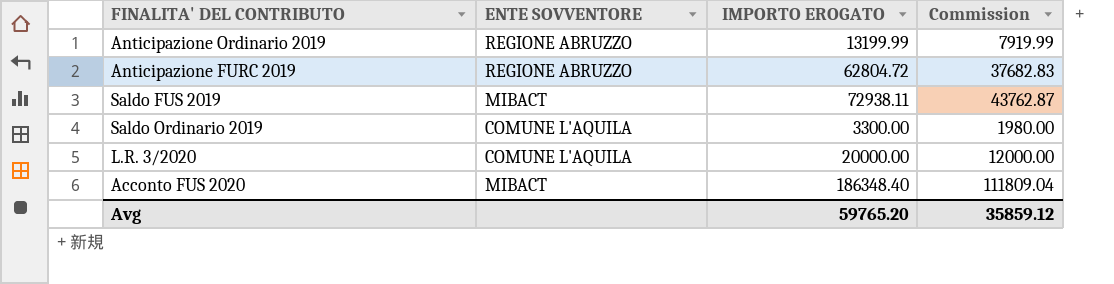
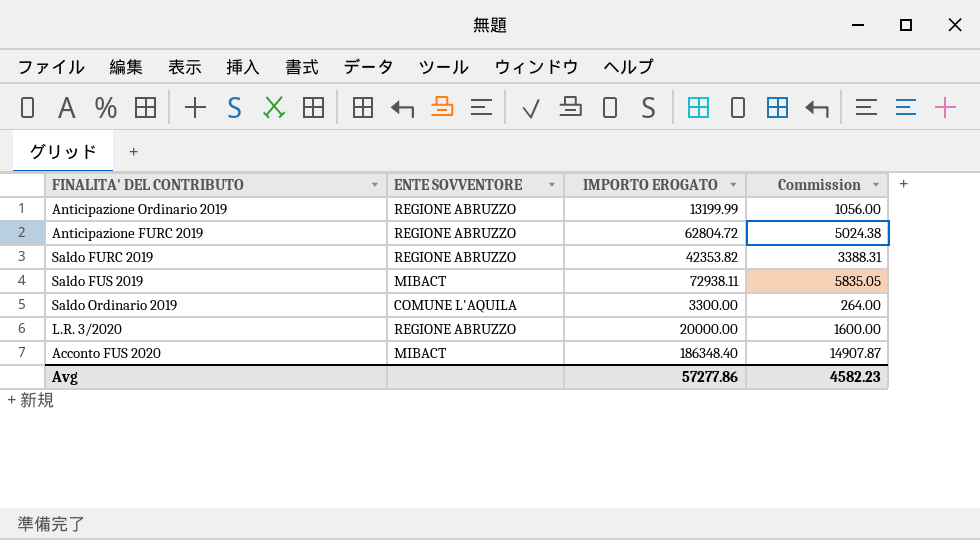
column Commission | formula: [IMPORTO EROGATO] * 0.6 -> [IMPORTO EROGATO] * 0.08
row Saldo FURC 2019: none -> REGIONE ABRUZZO | 42353.82 | 3388.31
L.R. 3/2020 | ENTE SOVVENTORE: COMUNE L'AQUILA -> REGIONE ABRUZZO
Avg | IMPORTO EROGATO: 59765.20 -> 57277.86
Avg | Commission: 35859.12 -> 4582.23

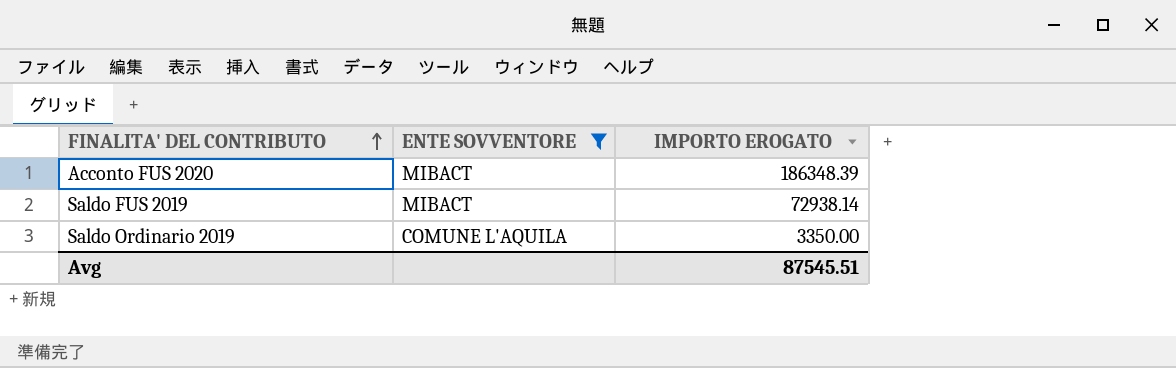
filter: none -> ENTE SOVVENTORE != REGIONE ABRUZZO
row order: none -> FINALITA' DEL CONTRIBUTO ascending
column Commission | formula: [IMPORTO EROGATO] * 0.08 -> none
Acconto FUS 2020 | IMPORTO EROGATO: 186348.40 -> 186348.39
Saldo FUS 2019 | IMPORTO EROGATO: 72938.11 -> 72938.14
Saldo Ordinario 2019 | IMPORTO EROGATO: 3300.00 -> 3350.00
Avg | IMPORTO EROGATO: 57277.86 -> 87545.51

